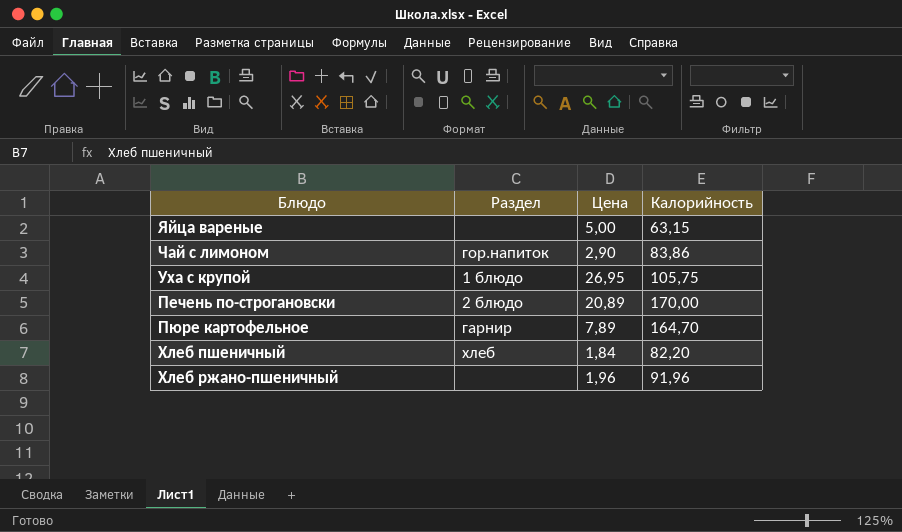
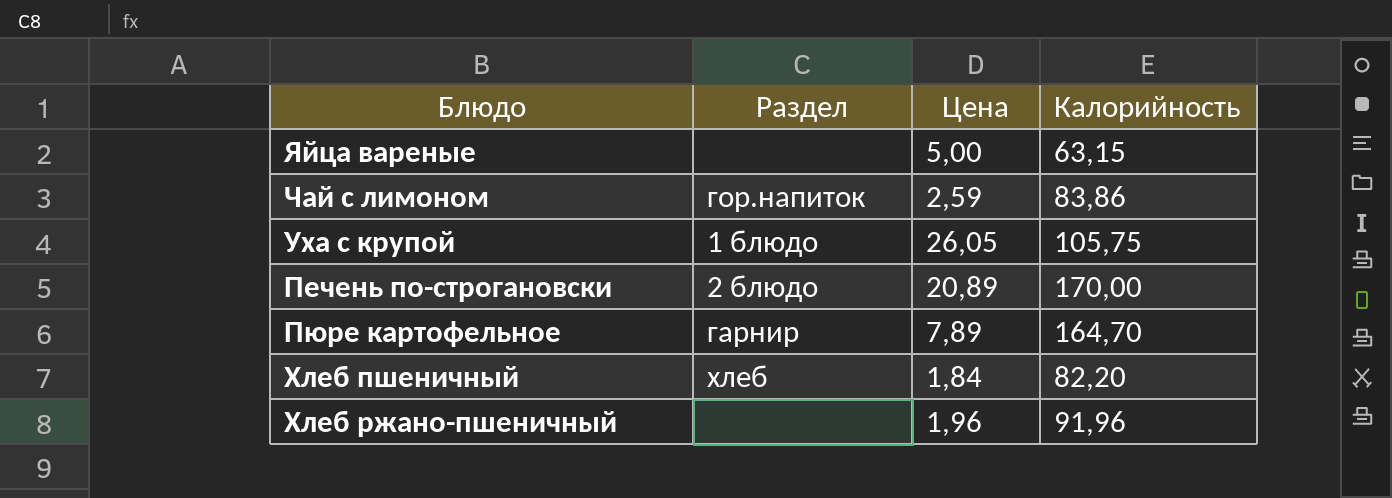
Чай с лимоном | Цена: 2,90 -> 2,59
Уха с крупой | Цена: 26,95 -> 26,05

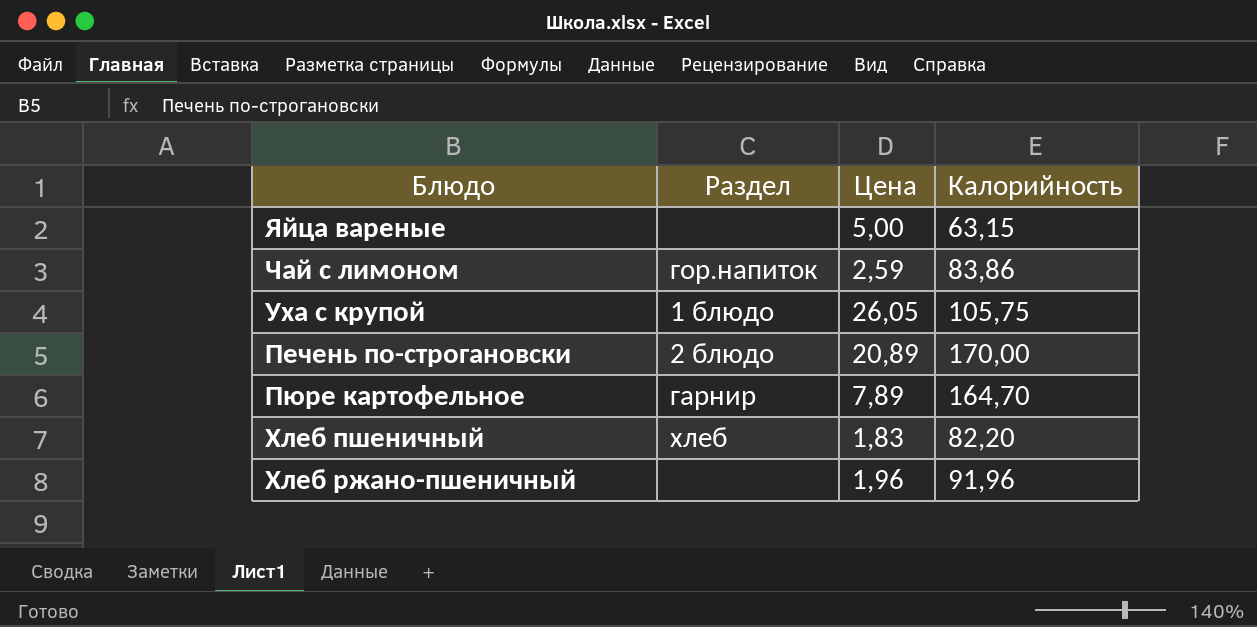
Хлеб пшеничный | Цена: 1,84 -> 1,83

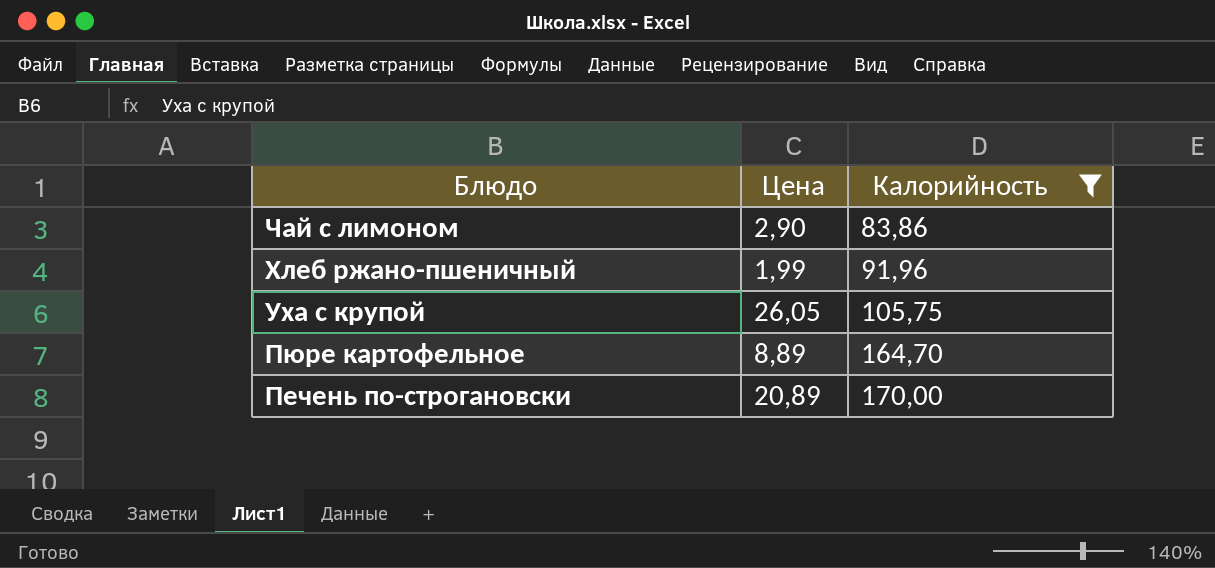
filter: none -> Калорийность >= 83,86
row order: none -> Блюдо descending
column Раздел | position: 2 -> none
Чай с лимоном | Цена: 2,59 -> 2,90
Хлеб ржано-пшеничный | Цена: 1,96 -> 1,99
Пюре картофельное | Цена: 7,89 -> 8,89

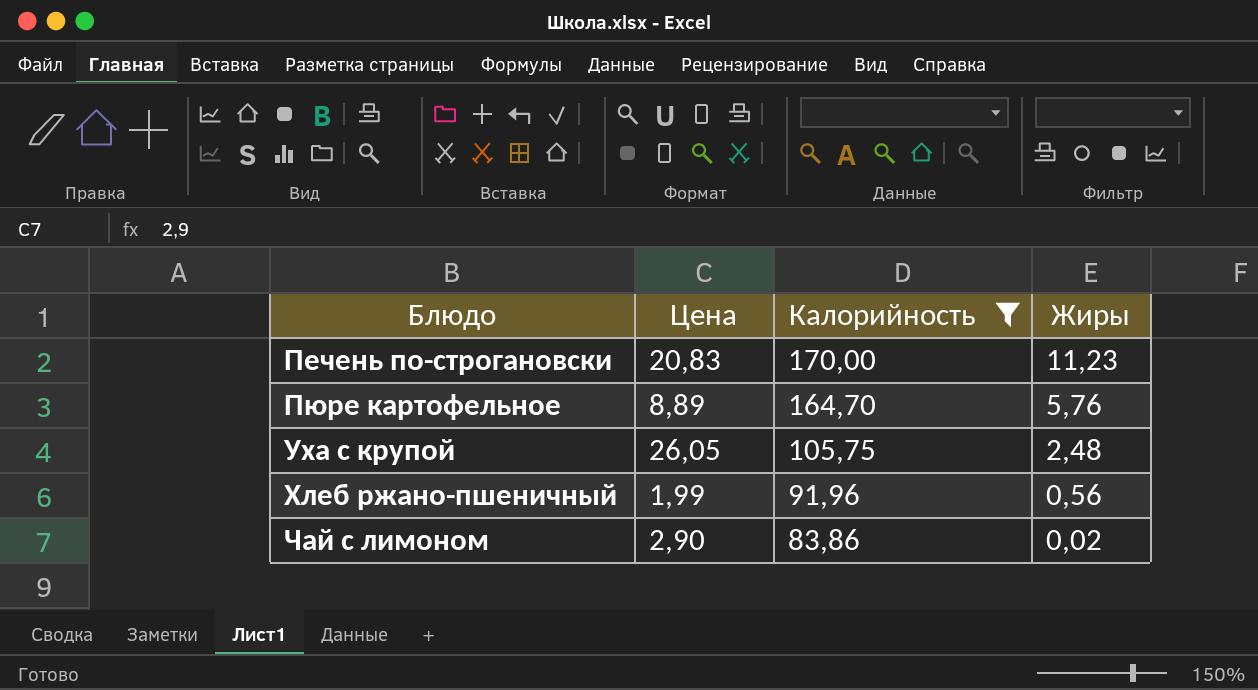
row order: Блюдо descending -> Блюдо ascending
column Жиры | position: none -> 4
Печень по-строгановски | Цена: 20,89 -> 20,83

